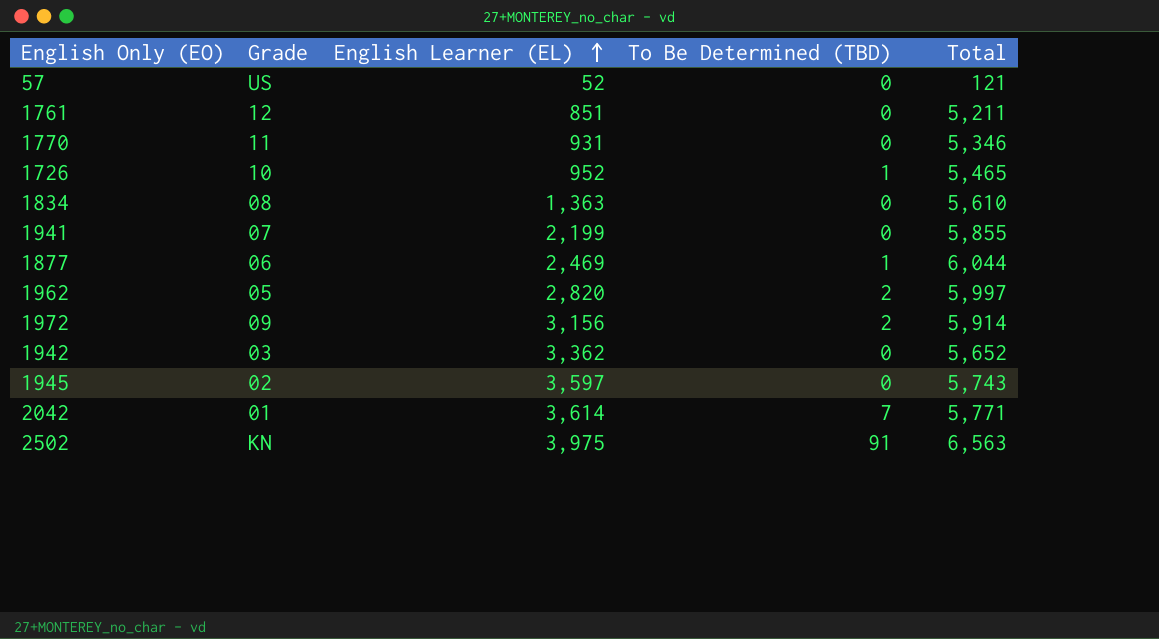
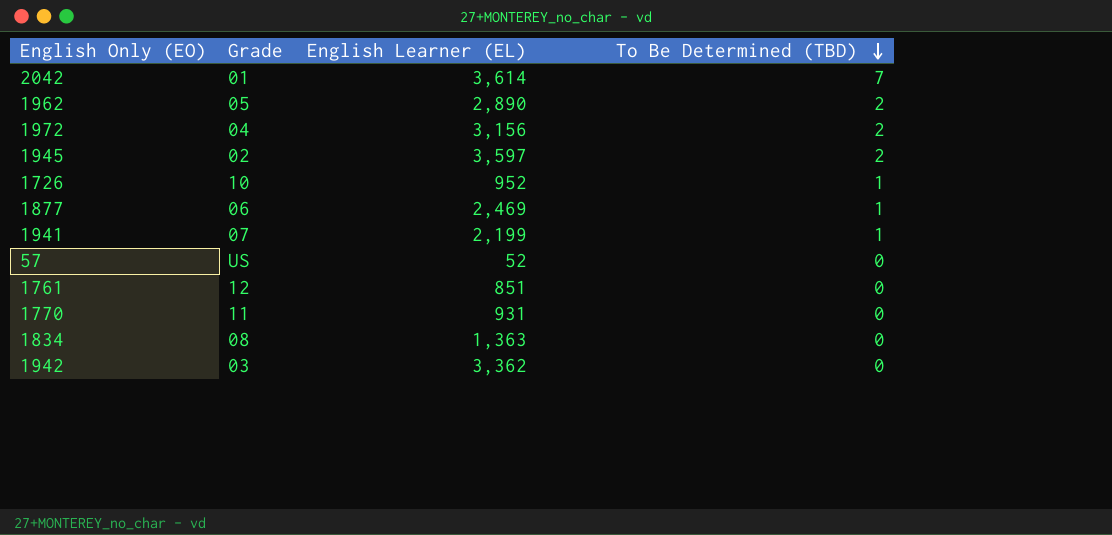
row order: English Learner (EL) ascending -> To Be Determined (TBD) descending
column Total | position: 5 -> none
row 2502: KN | 3,975 | 91 | 6,563 -> none
1962 | English Learner (EL): 2,820 -> 2,890
1972 | Grade: 09 -> 04
1945 | To Be Determined (TBD): 0 -> 2
1941 | To Be Determined (TBD): 0 -> 1

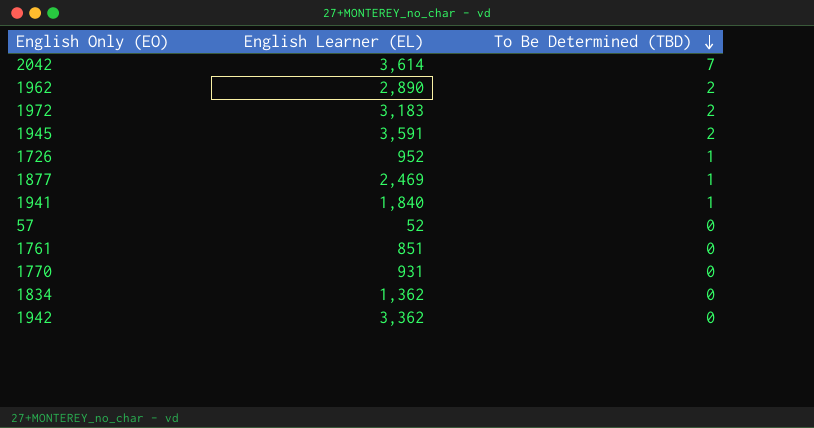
column Grade | position: 2 -> none
1972 | English Learner (EL): 3,156 -> 3,183
1945 | English Learner (EL): 3,597 -> 3,591
1941 | English Learner (EL): 2,199 -> 1,840
1834 | English Learner (EL): 1,363 -> 1,362

